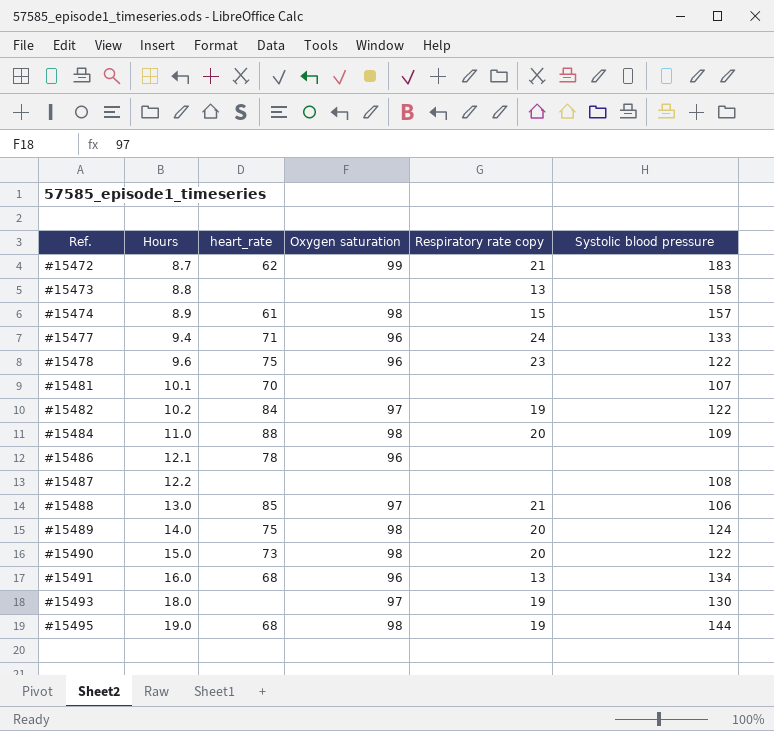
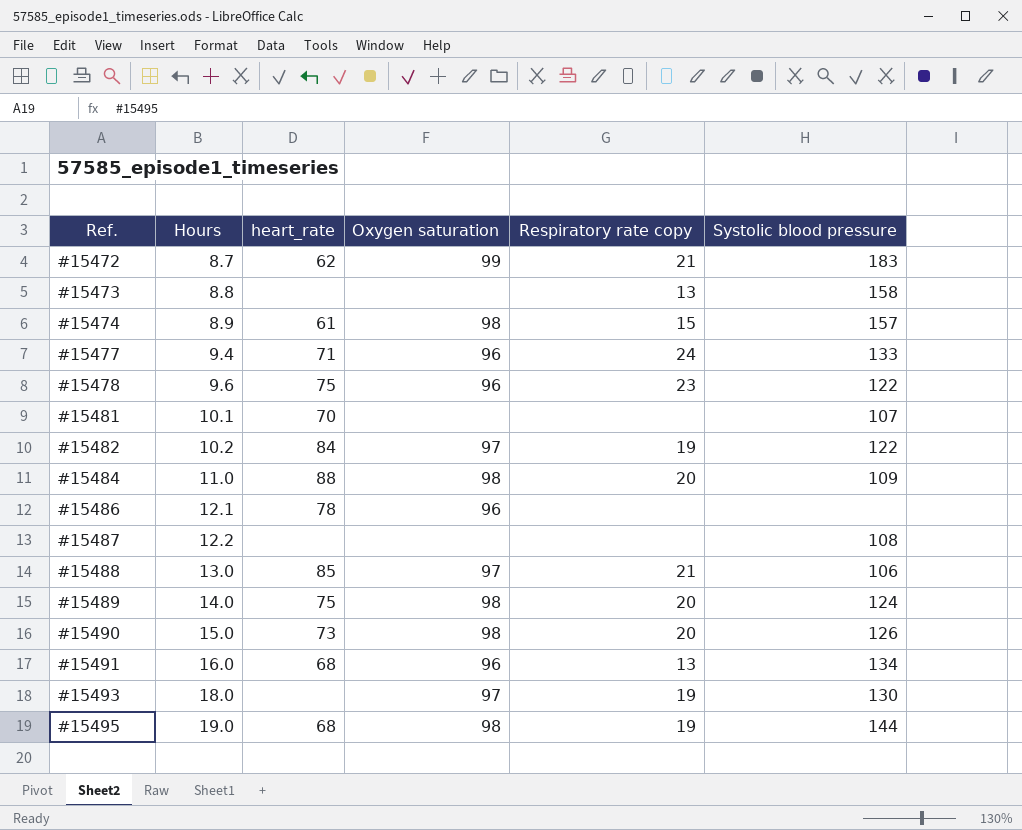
#15490 | Systolic blood pressure: 122 -> 126

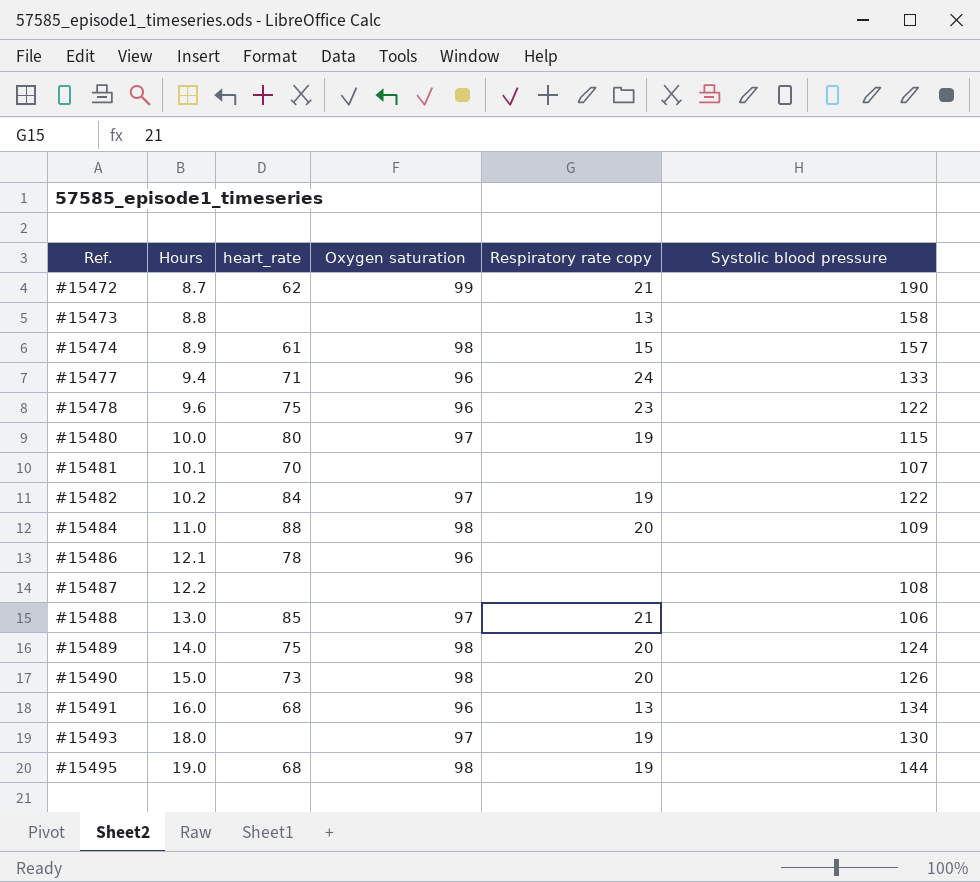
#15472 | Systolic blood pressure: 183 -> 190
row #15480: none -> 10.0 | 80 | 97 | 19 | 115

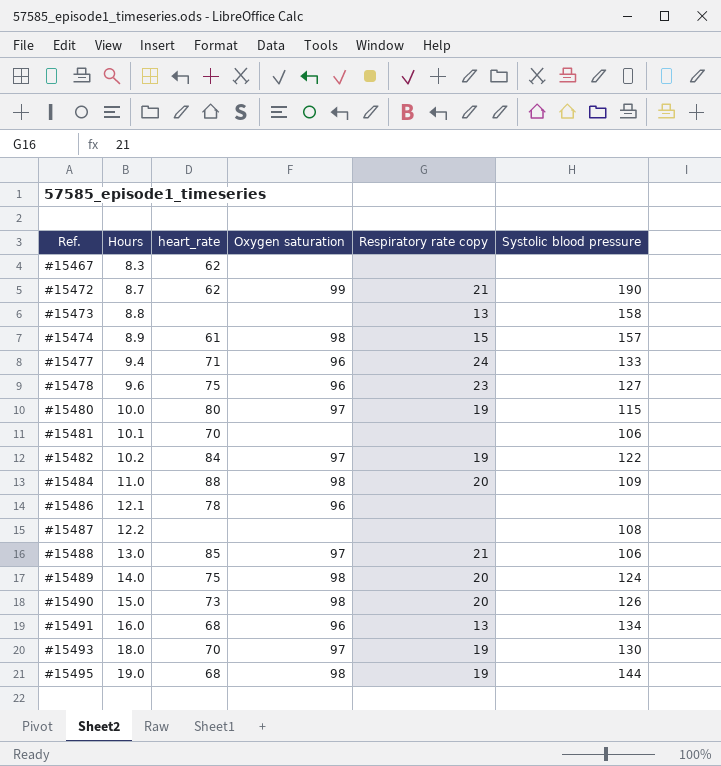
row #15467: none -> 8.3 | 62 | none | none | none
#15478 | Systolic blood pressure: 122 -> 127
#15481 | Systolic blood pressure: 107 -> 106
#15493 | heart_rate: none -> 70

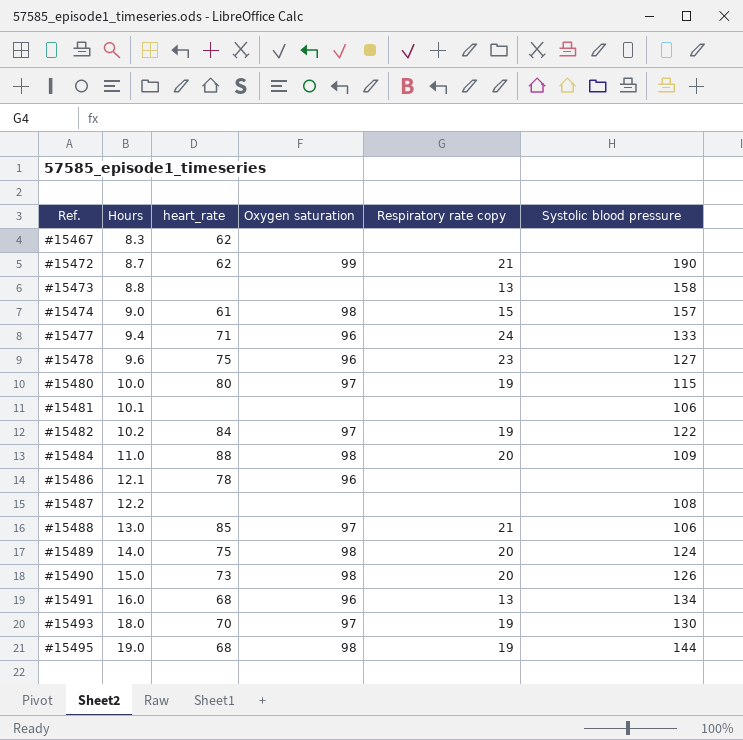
#15474 | Hours: 8.9 -> 9.0
#15481 | heart_rate: 70 -> none

